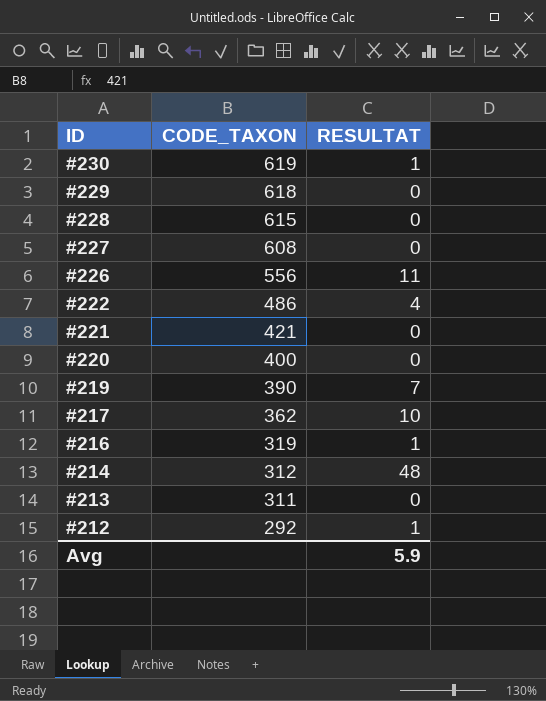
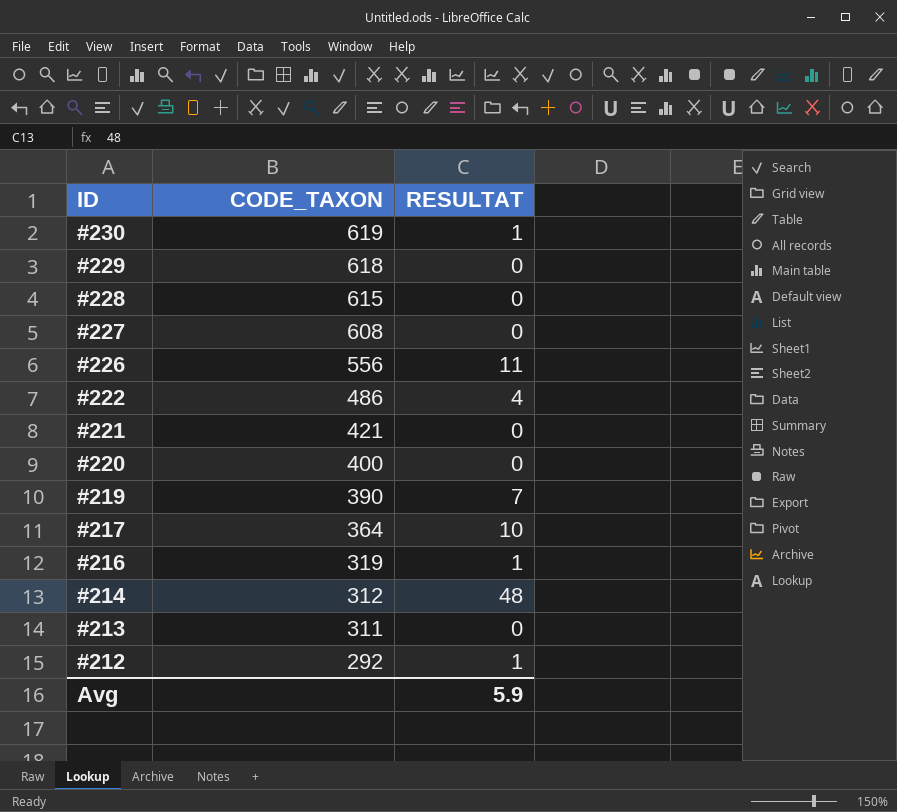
#217 | CODE_TAXON: 362 -> 364

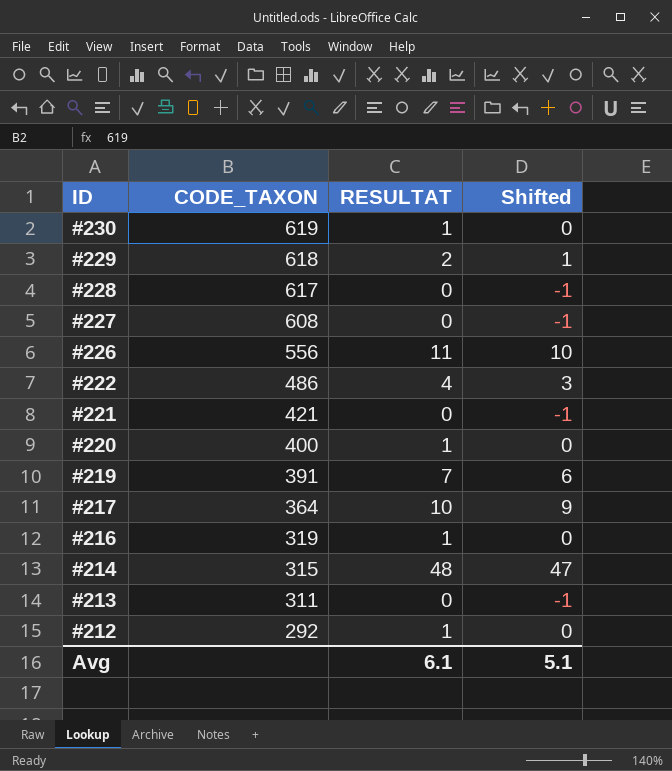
column Shifted | formula: none -> [RESULTAT] - 1
#229 | RESULTAT: 0 -> 2
#228 | CODE_TAXON: 615 -> 617
#220 | RESULTAT: 0 -> 1
#219 | CODE_TAXON: 390 -> 391
#214 | CODE_TAXON: 312 -> 315
Avg | RESULTAT: 5.9 -> 6.1

